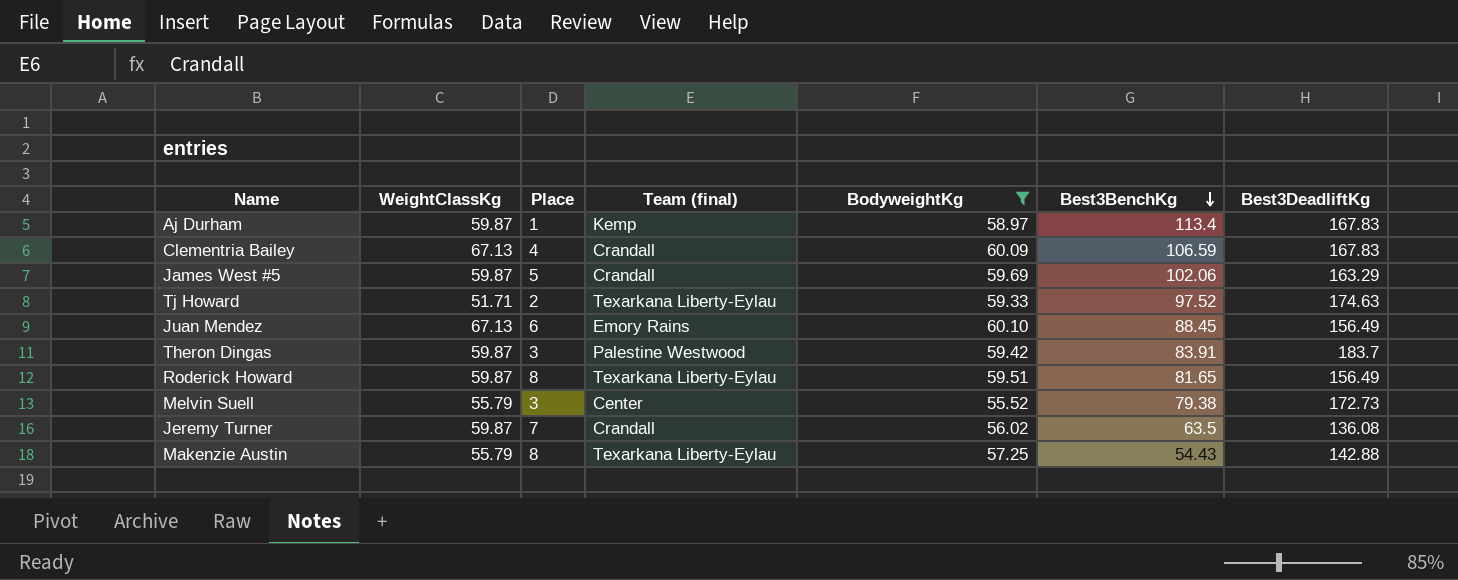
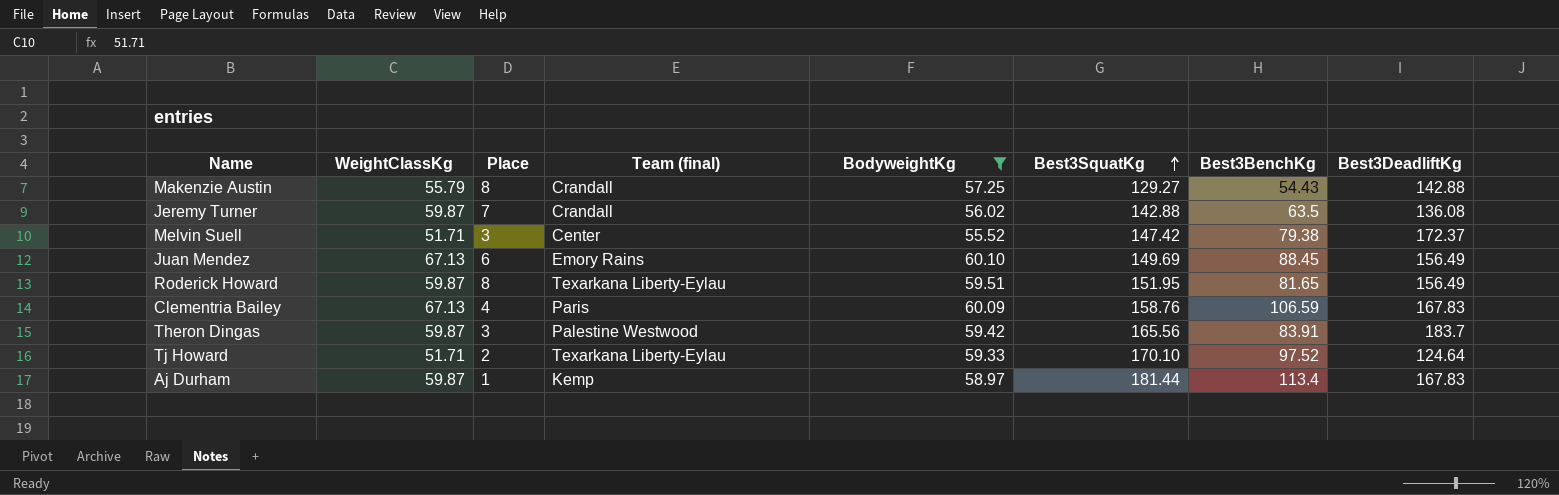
row order: Best3BenchKg descending -> Best3SquatKg ascending
column Best3SquatKg | position: none -> 6
row James West #5: 59.87 | 5 | Crandall | 59.69 | 102.06 | 163.29 -> none
Makenzie Austin | Team (final): Texarkana Liberty-Eylau -> Crandall
Melvin Suell | WeightClassKg: 55.79 -> 51.71
Melvin Suell | Best3DeadliftKg: 172.73 -> 172.37
Clementria Bailey | Team (final): Crandall -> Paris
Tj Howard | Best3DeadliftKg: 174.63 -> 124.64

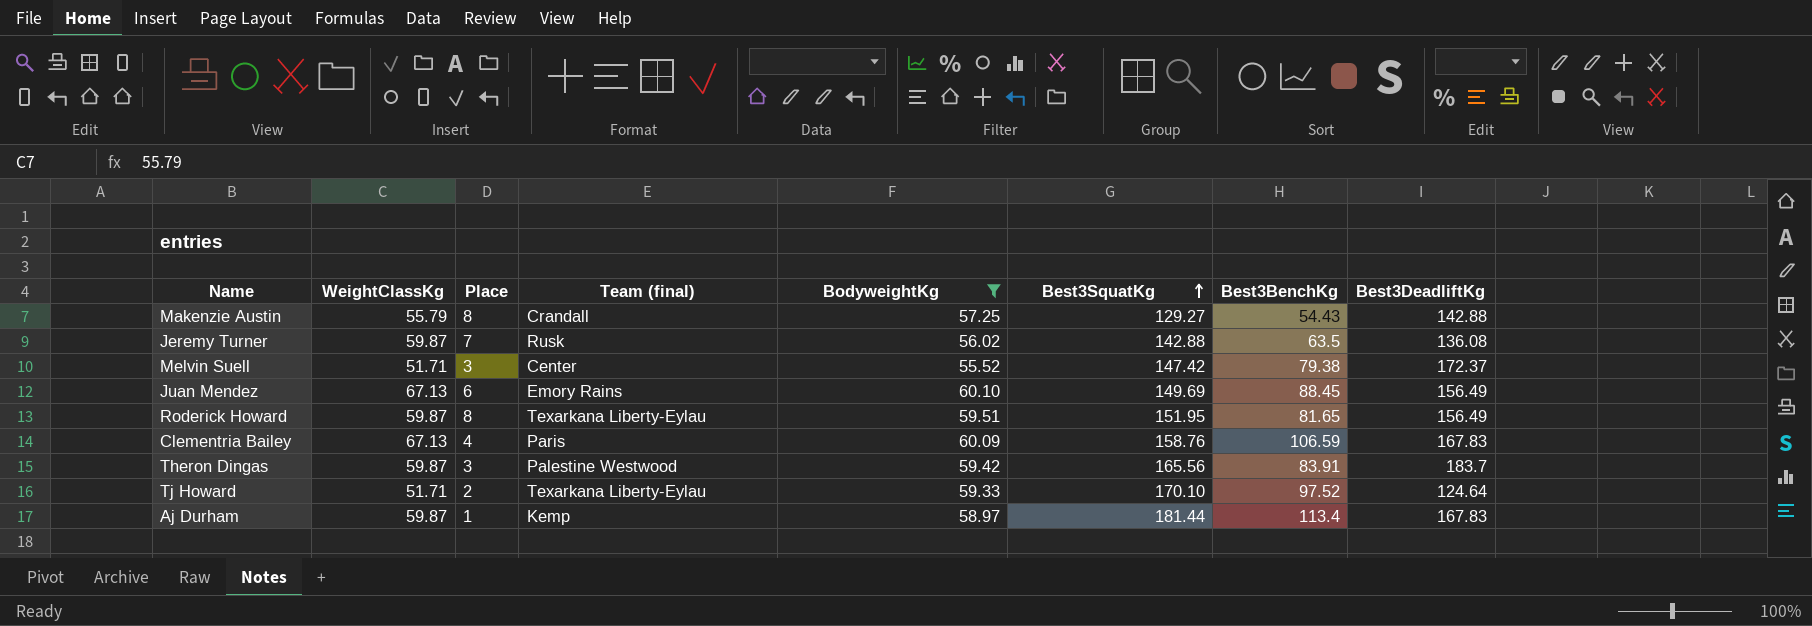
Jeremy Turner | Team (final): Crandall -> Rusk

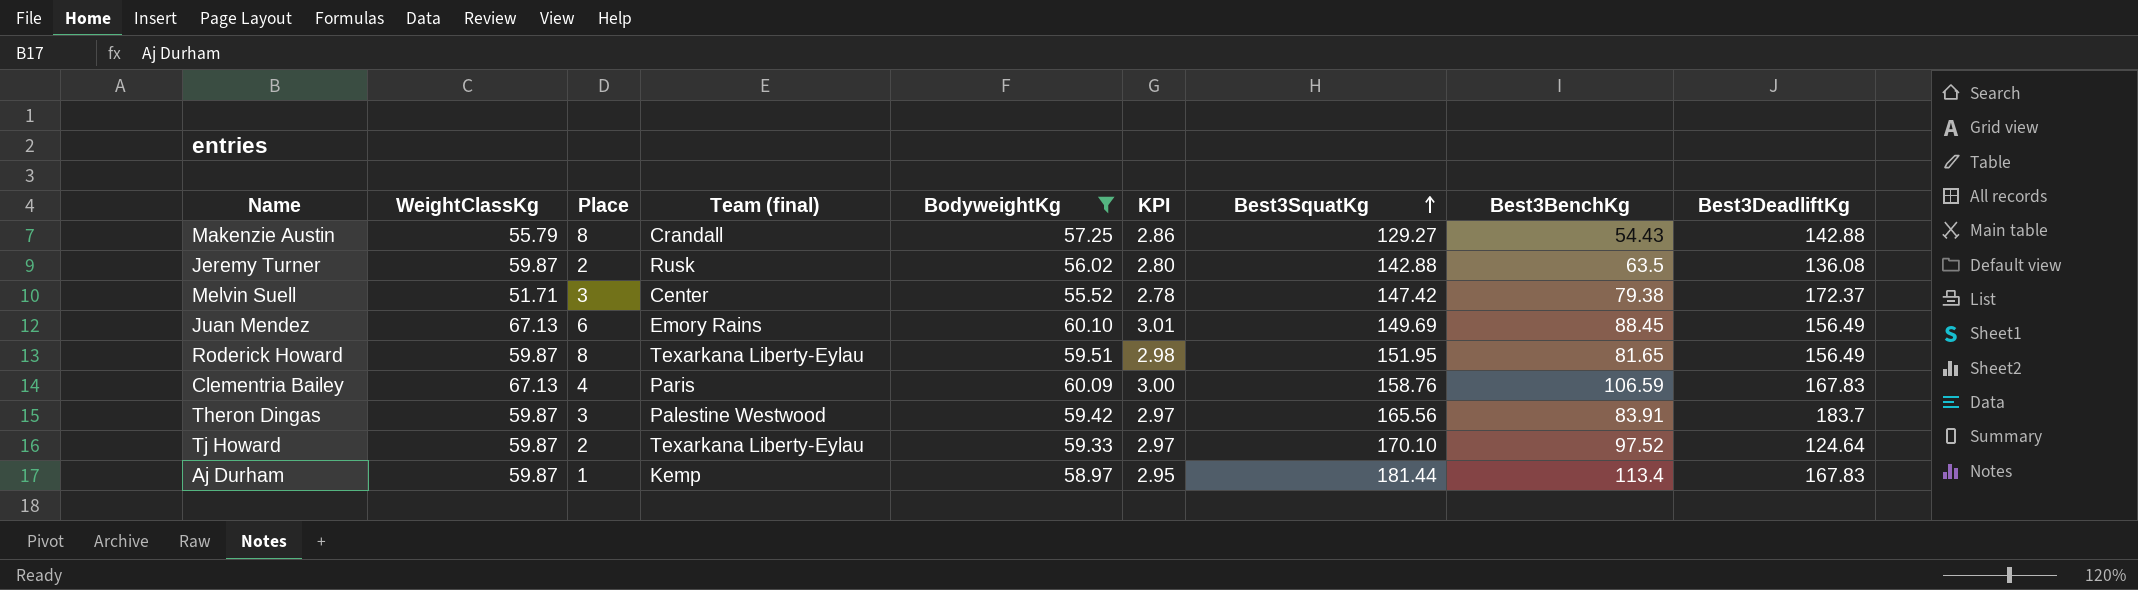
column KPI | formula: none -> [BodyweightKg] * 0.05
Jeremy Turner | Place: 7 -> 2
Tj Howard | WeightClassKg: 51.71 -> 59.87

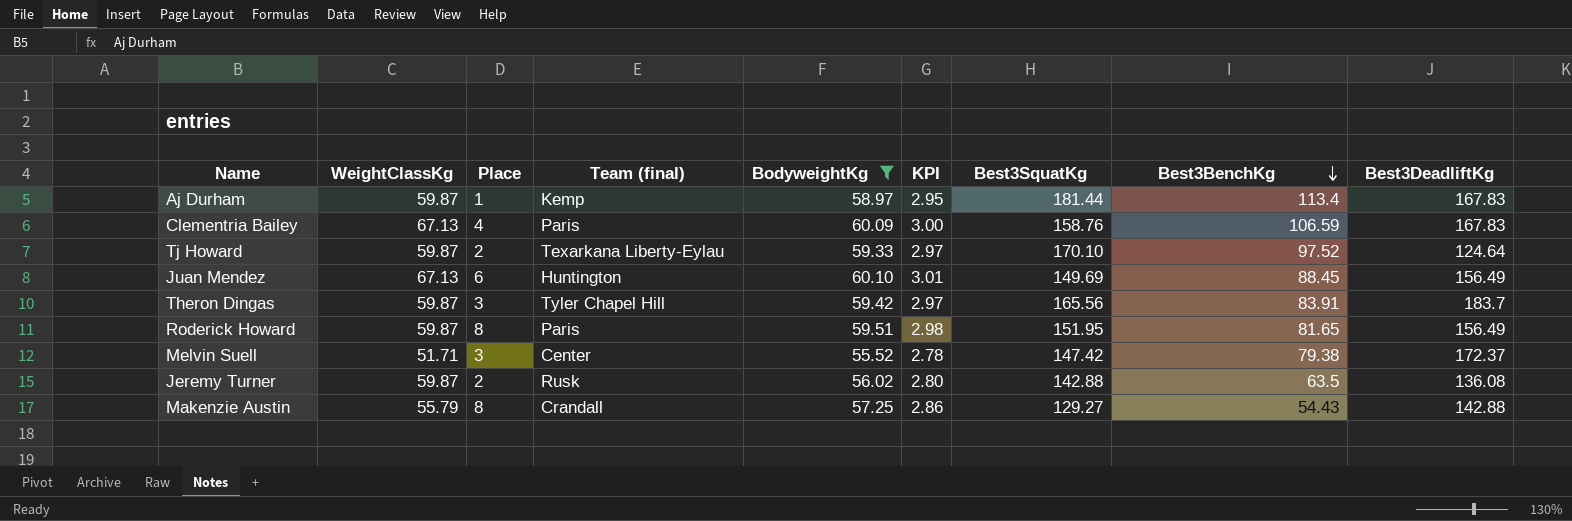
row order: Best3SquatKg ascending -> Best3BenchKg descending
Juan Mendez | Team (final): Emory Rains -> Huntington
Theron Dingas | Team (final): Palestine Westwood -> Tyler Chapel Hill
Roderick Howard | Team (final): Texarkana Liberty-Eylau -> Paris

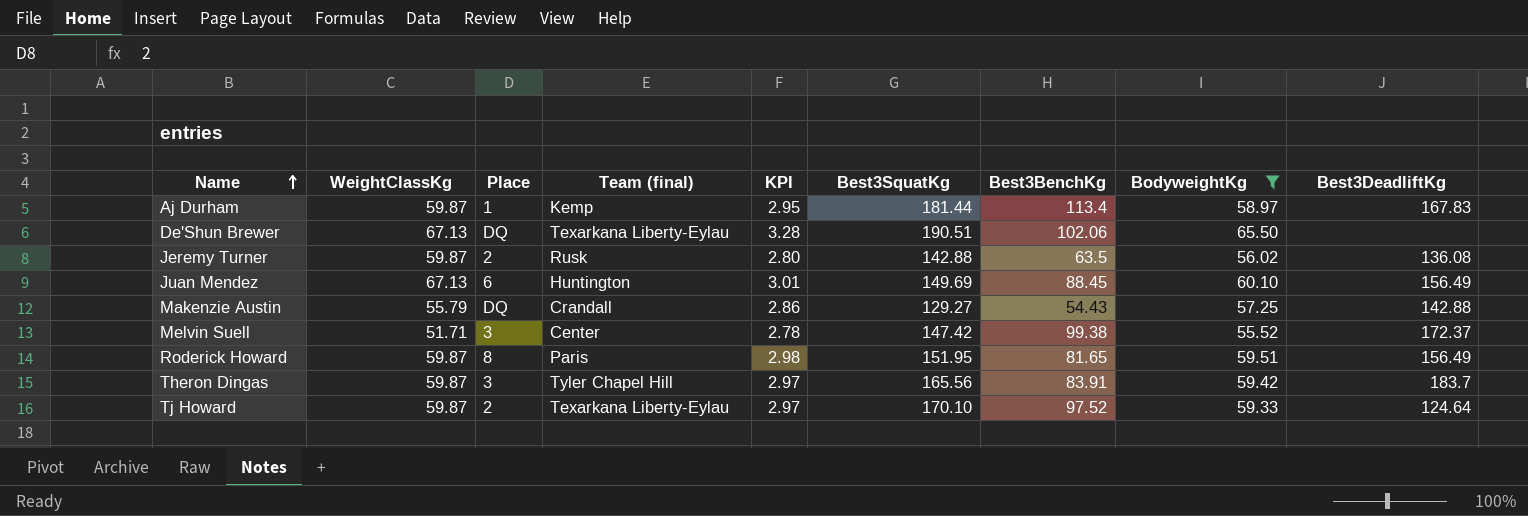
row order: Best3BenchKg descending -> Name ascending
column BodyweightKg | position: 5 -> 8
row Clementria Bailey: 67.13 | 4 | Paris | 60.09 | 3.00 | 158.76 | 106.59 | 167.83 -> none
row De'Shun Brewer: none -> 67.13 | DQ | Texarkana Liberty-Eylau | 3.28 | 190.51 | 102.06 | 65.50 | none
Makenzie Austin | Place: 8 -> DQ
Melvin Suell | Best3BenchKg: 79.38 -> 99.38

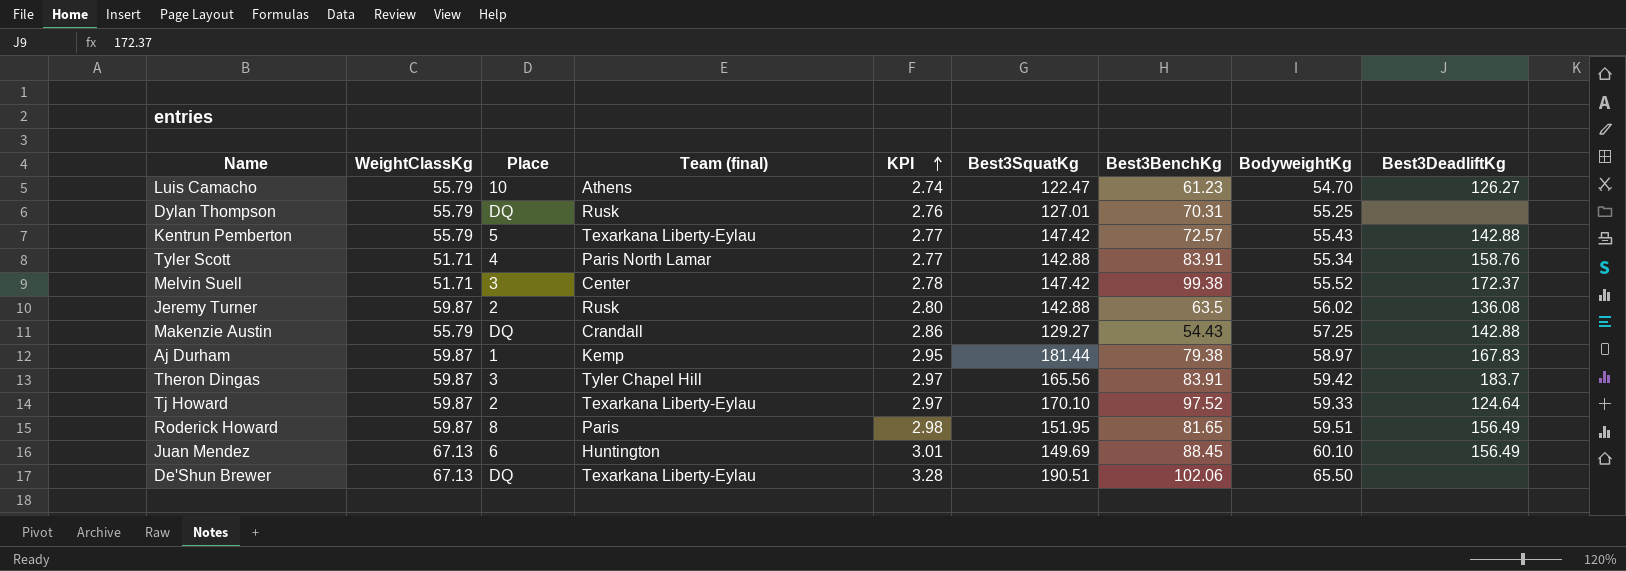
filter: BodyweightKg >= 55.52 -> none
row order: Name ascending -> KPI ascending
Aj Durham | Best3BenchKg: 113.4 -> 79.38

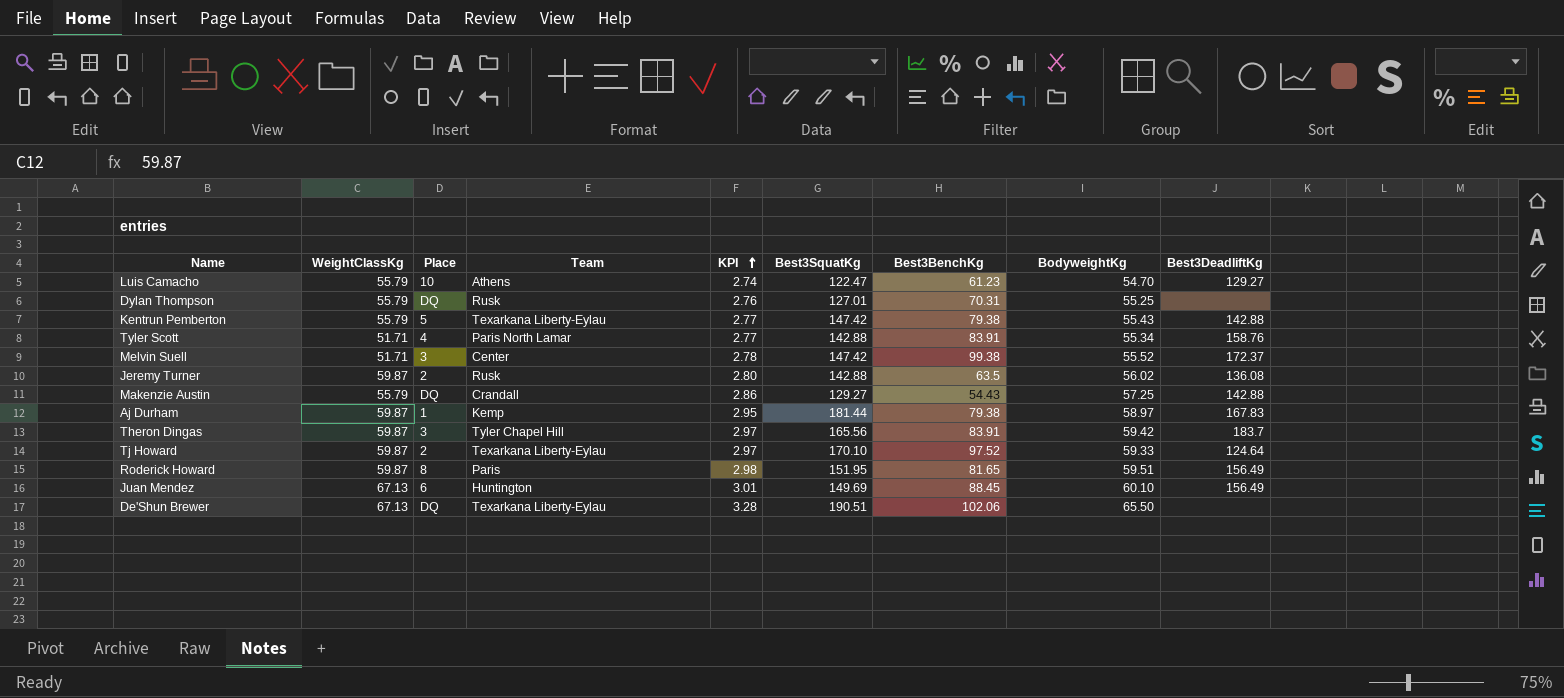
column name: Team (final) -> Team
Luis Camacho | Best3DeadliftKg: 126.27 -> 129.27
Kentrun Pemberton | Best3BenchKg: 72.57 -> 79.38

